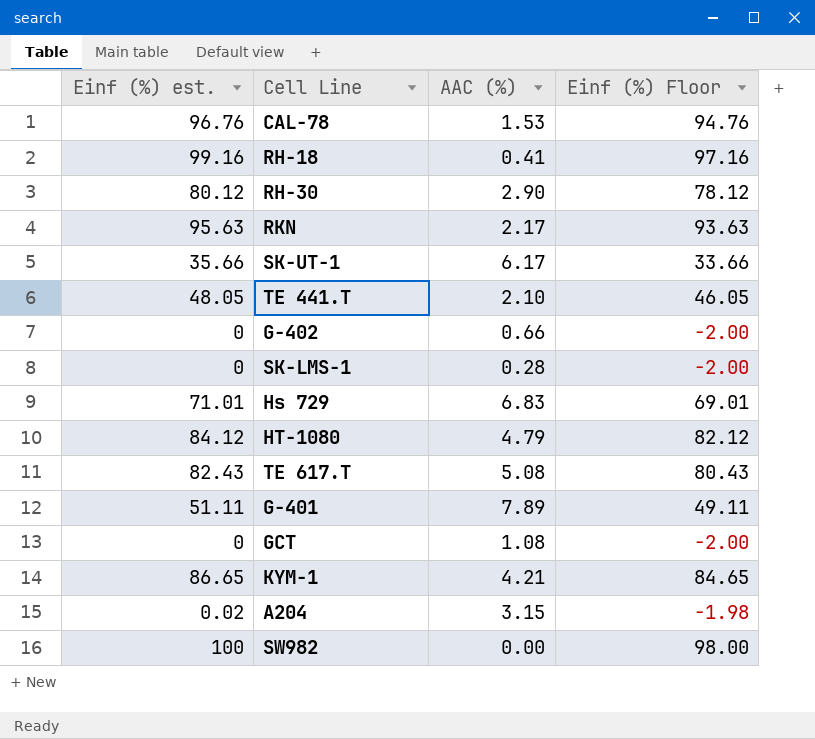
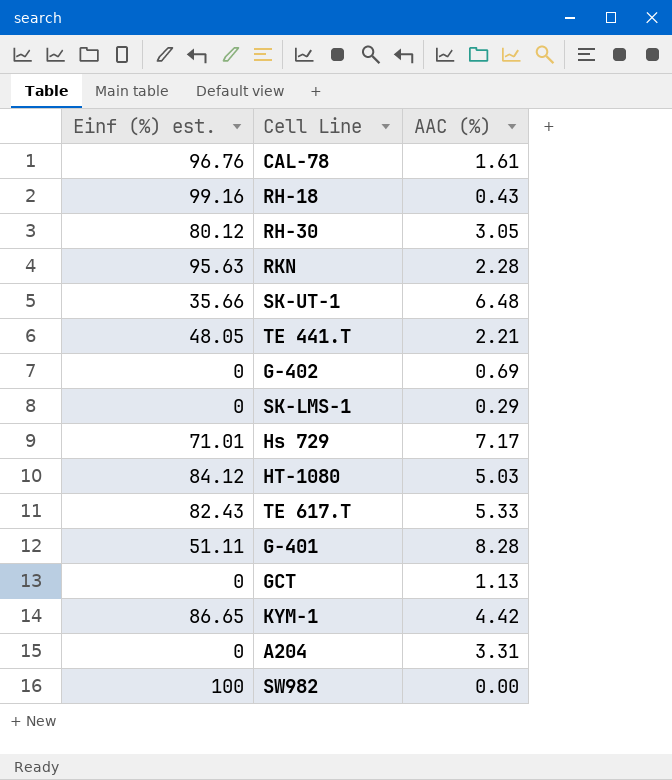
column Einf (%) Floor | formula: [Einf (%) est.] - 2 -> none
CAL-78 | AAC (%): 1.53 -> 1.61
RH-18 | AAC (%): 0.41 -> 0.43
RH-30 | AAC (%): 2.90 -> 3.05
RKN | AAC (%): 2.17 -> 2.28
SK-UT-1 | AAC (%): 6.17 -> 6.48
TE 441.T | AAC (%): 2.10 -> 2.21
G-402 | AAC (%): 0.66 -> 0.69
SK-LMS-1 | AAC (%): 0.28 -> 0.29
Hs 729 | AAC (%): 6.83 -> 7.17
HT-1080 | AAC (%): 4.79 -> 5.03
TE 617.T | AAC (%): 5.08 -> 5.33
G-401 | AAC (%): 7.89 -> 8.28
GCT | AAC (%): 1.08 -> 1.13
KYM-1 | AAC (%): 4.21 -> 4.42
A204 | Einf (%) est.: 0.02 -> 0
A204 | AAC (%): 3.15 -> 3.31

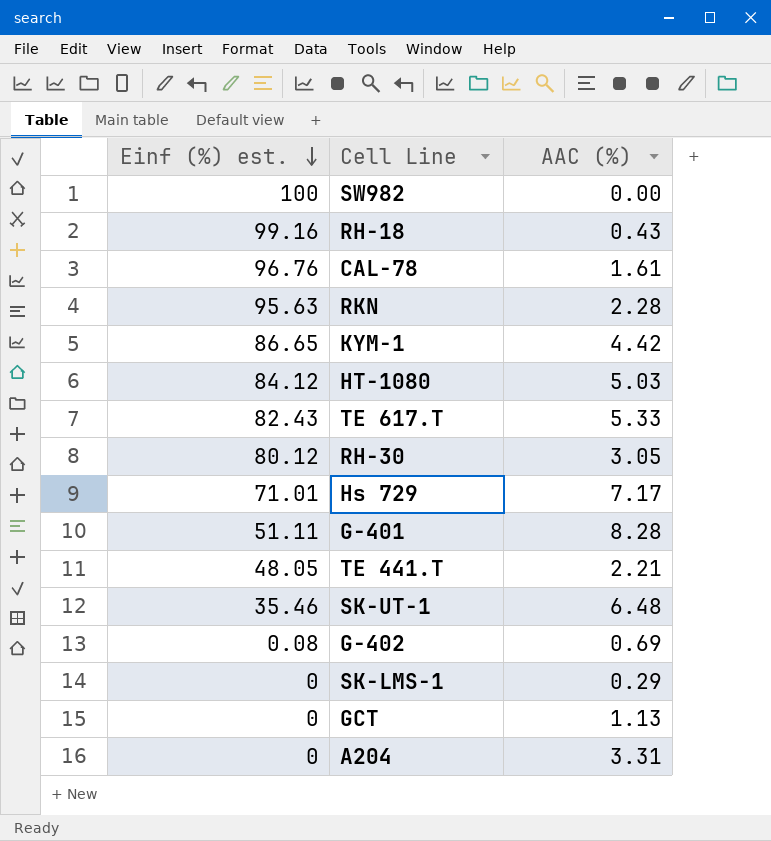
row order: none -> Einf (%) est. descending
SK-UT-1 | Einf (%) est.: 35.66 -> 35.46
G-402 | Einf (%) est.: 0 -> 0.08

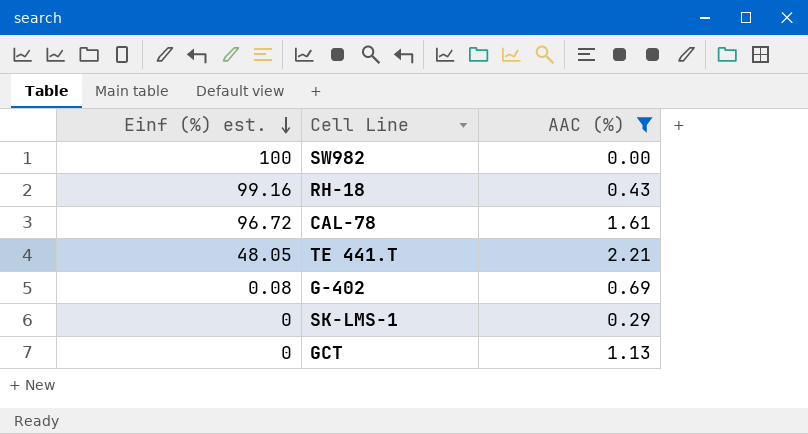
filter: none -> AAC (%) <= 2.21
CAL-78 | Einf (%) est.: 96.76 -> 96.72

